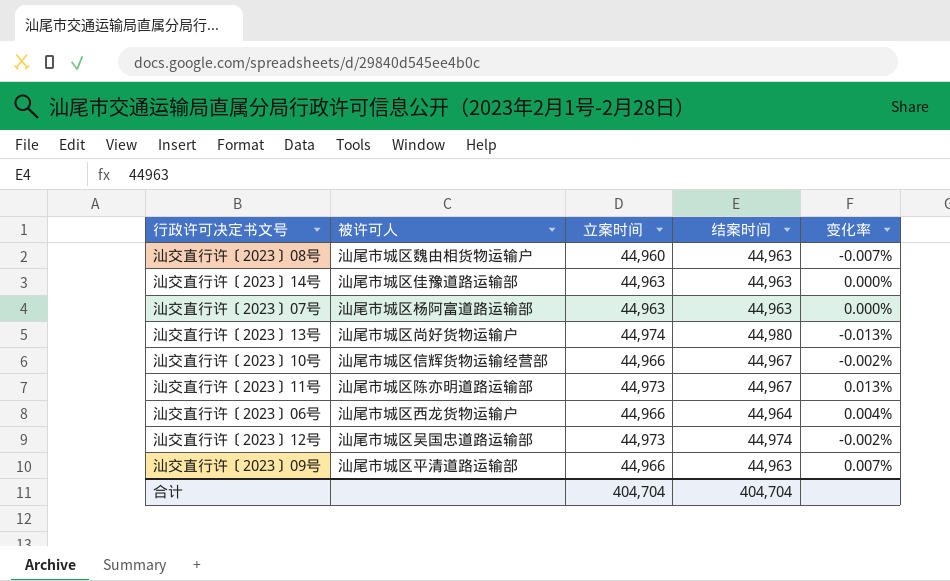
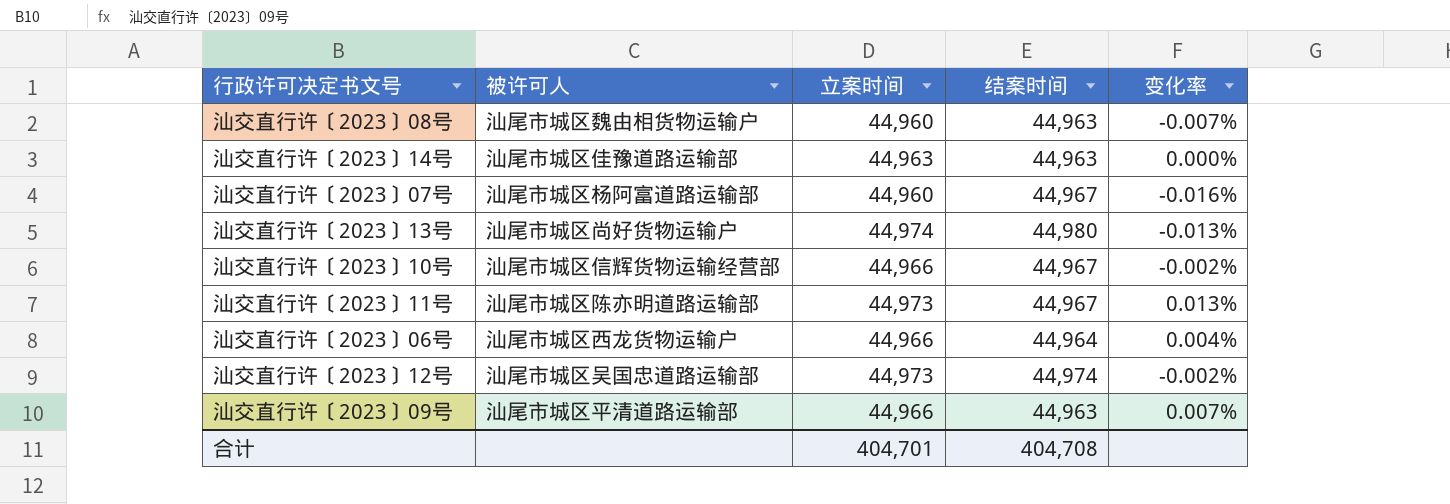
汕交直行许〔2023〕07号 | 立案时间: 44,963 -> 44,960
汕交直行许〔2023〕07号 | 结案时间: 44,963 -> 44,967
汕交直行许〔2023〕07号 | 变化率: 0.000% -> -0.016%
合计 | 立案时间: 404,704 -> 404,701
合计 | 结案时间: 404,704 -> 404,708

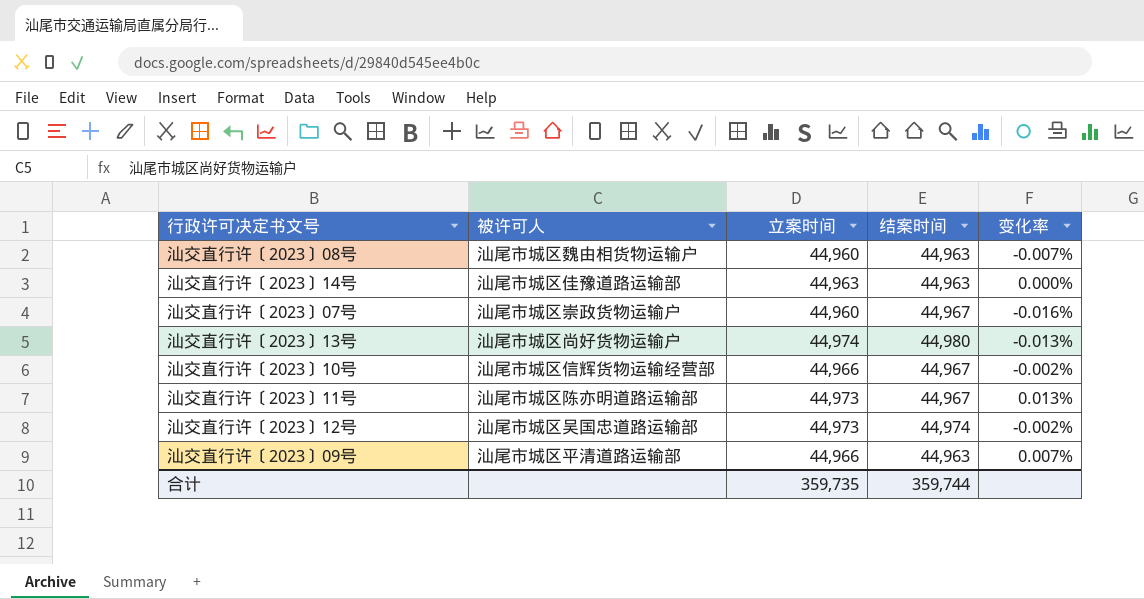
row 汕交直行许〔2023〕06号: 汕尾市城区西龙货物运输户 | 44,966 | 44,964 | 0.004% -> none
汕交直行许〔2023〕07号 | 被许可人: 汕尾市城区杨阿富道路运输部 -> 汕尾市城区崇政货物运输户
合计 | 立案时间: 404,701 -> 359,735
合计 | 结案时间: 404,708 -> 359,744

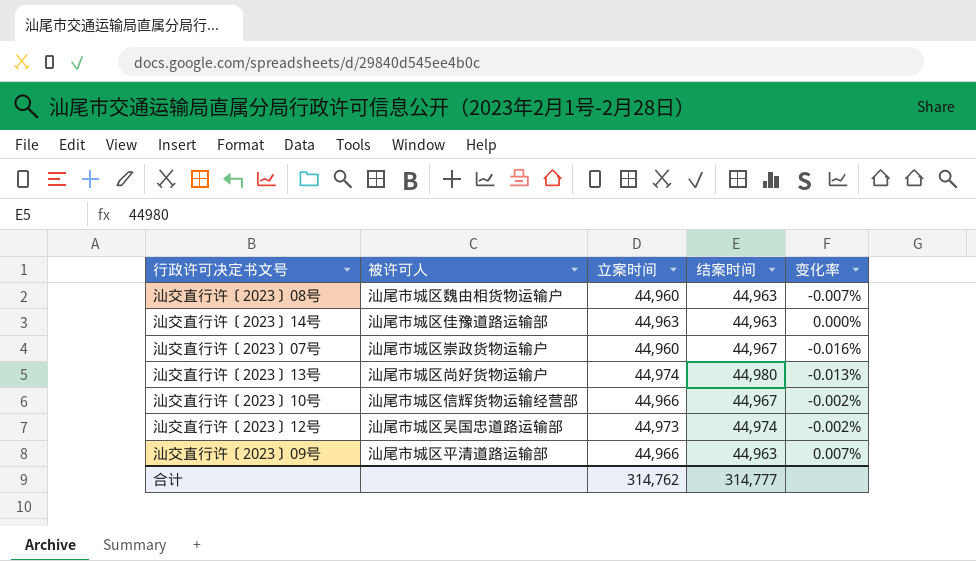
row 汕交直行许〔2023〕11号: 汕尾市城区陈亦明道路运输部 | 44,973 | 44,967 | 0.013% -> none
合计 | 立案时间: 359,735 -> 314,762
合计 | 结案时间: 359,744 -> 314,777

